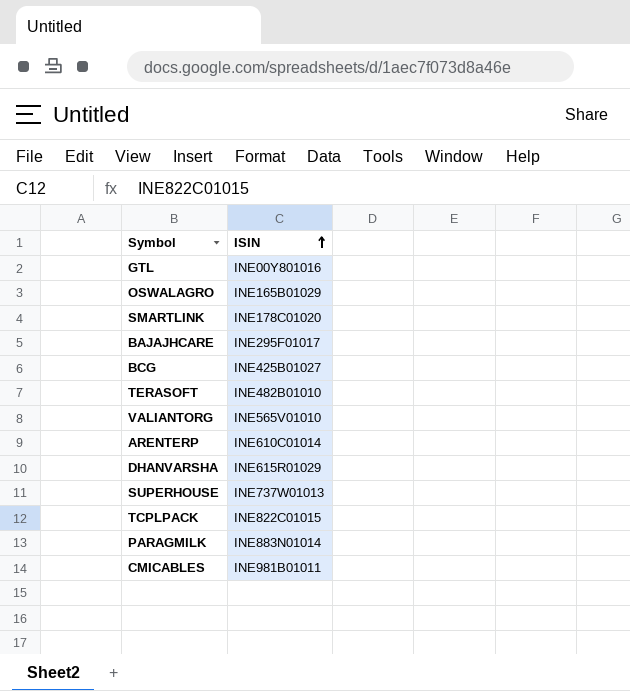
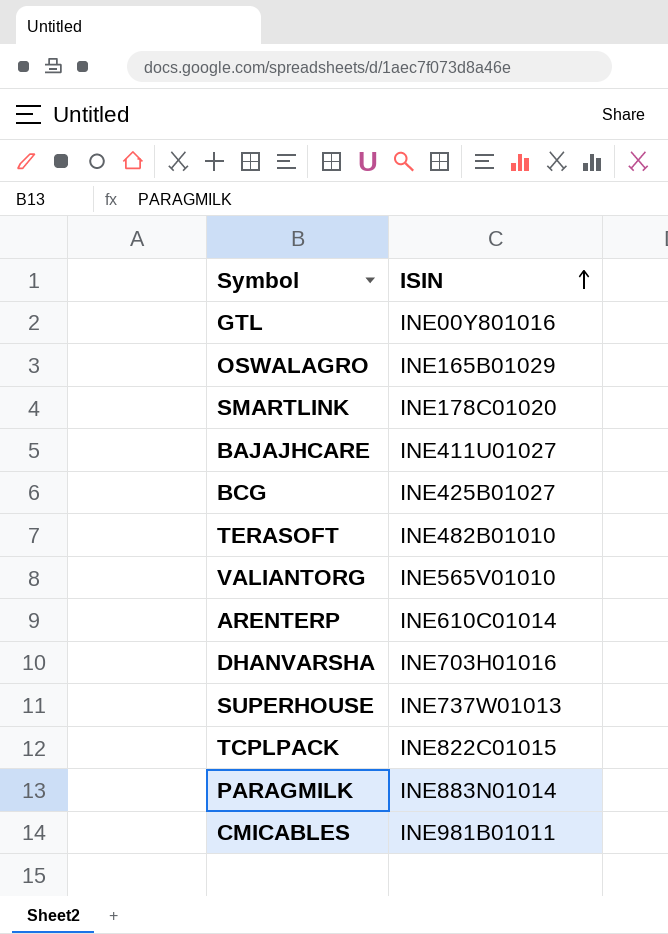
BAJAJHCARE | ISIN: INE295F01017 -> INE411U01027
DHANVARSHA | ISIN: INE615R01029 -> INE703H01016

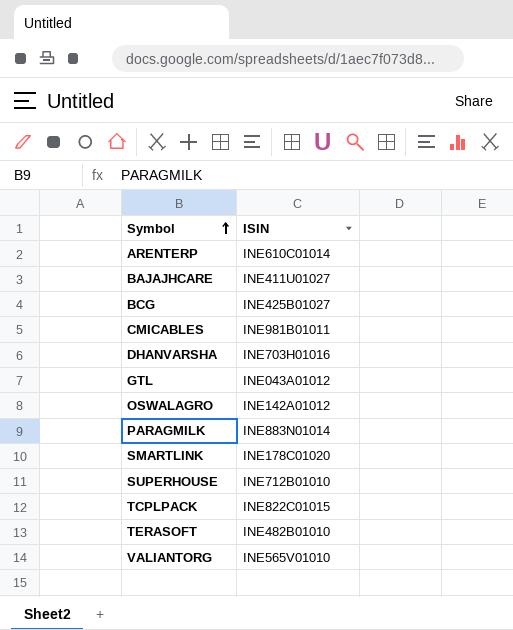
row order: ISIN ascending -> Symbol ascending
GTL | ISIN: INE00Y801016 -> INE043A01012
OSWALAGRO | ISIN: INE165B01029 -> INE142A01012
SUPERHOUSE | ISIN: INE737W01013 -> INE712B01010

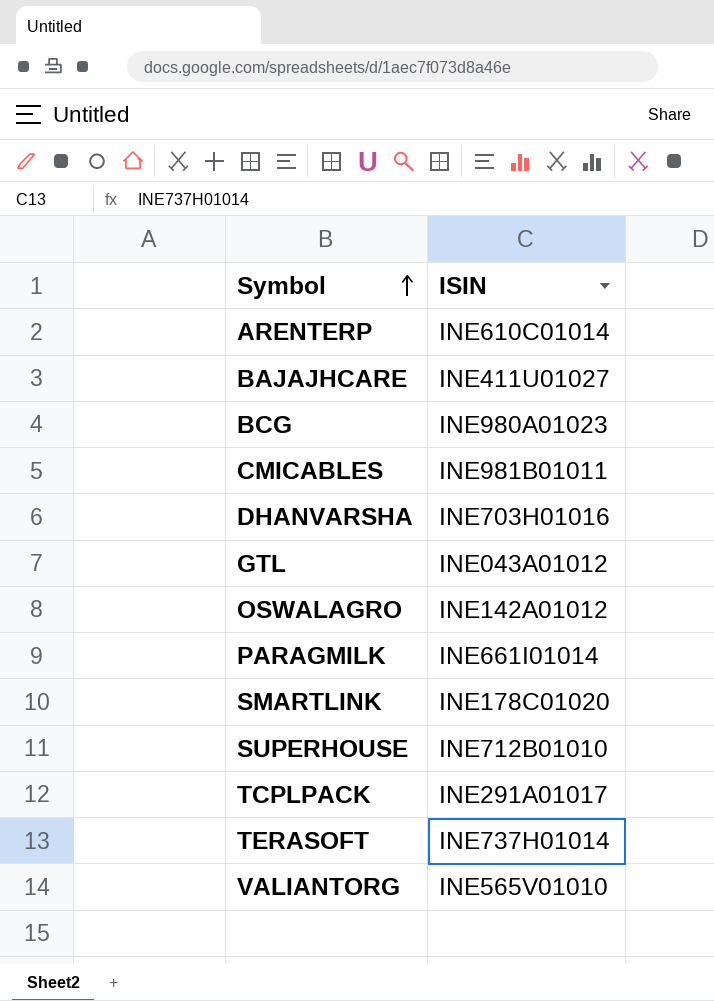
BCG | ISIN: INE425B01027 -> INE980A01023
PARAGMILK | ISIN: INE883N01014 -> INE661I01014
TCPLPACK | ISIN: INE822C01015 -> INE291A01017
TERASOFT | ISIN: INE482B01010 -> INE737H01014

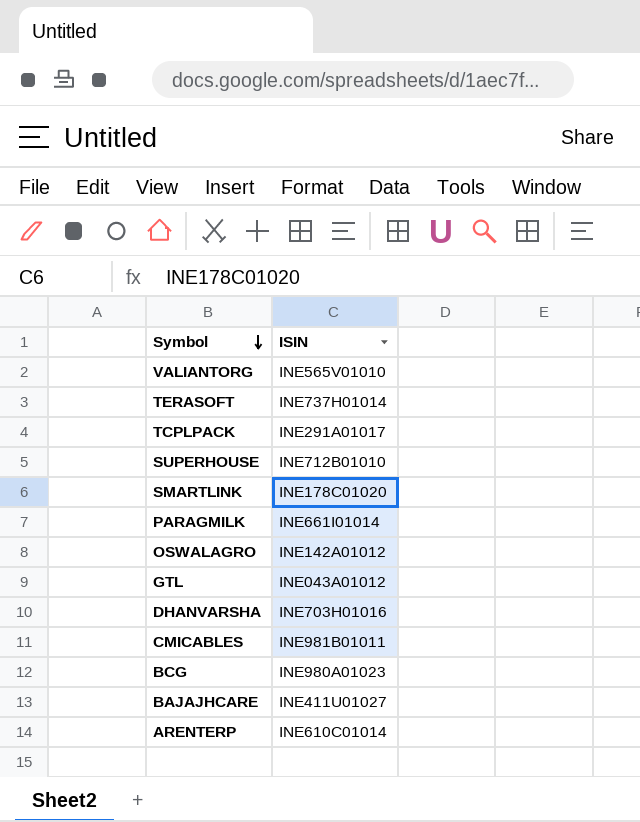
row order: Symbol ascending -> Symbol descending

